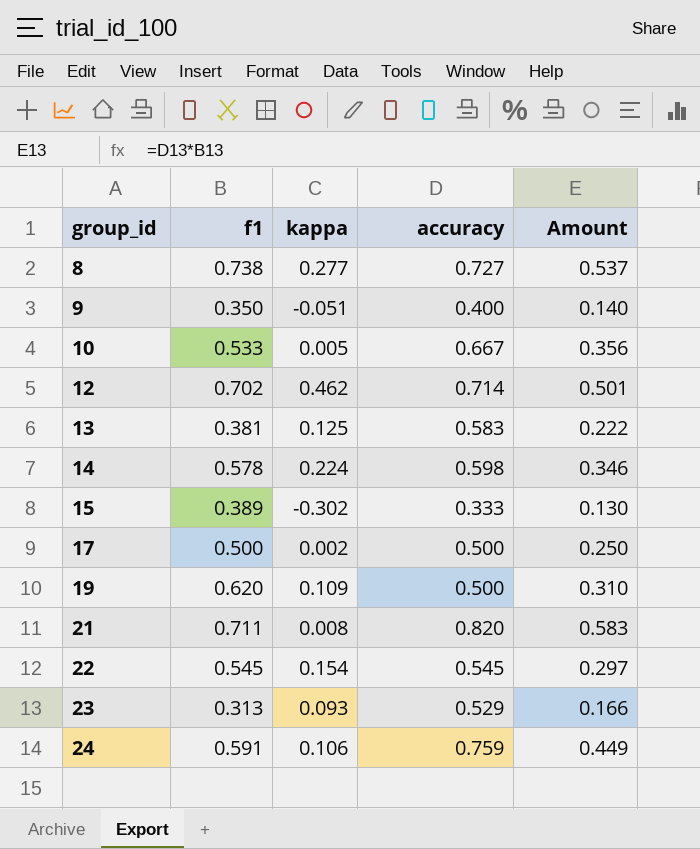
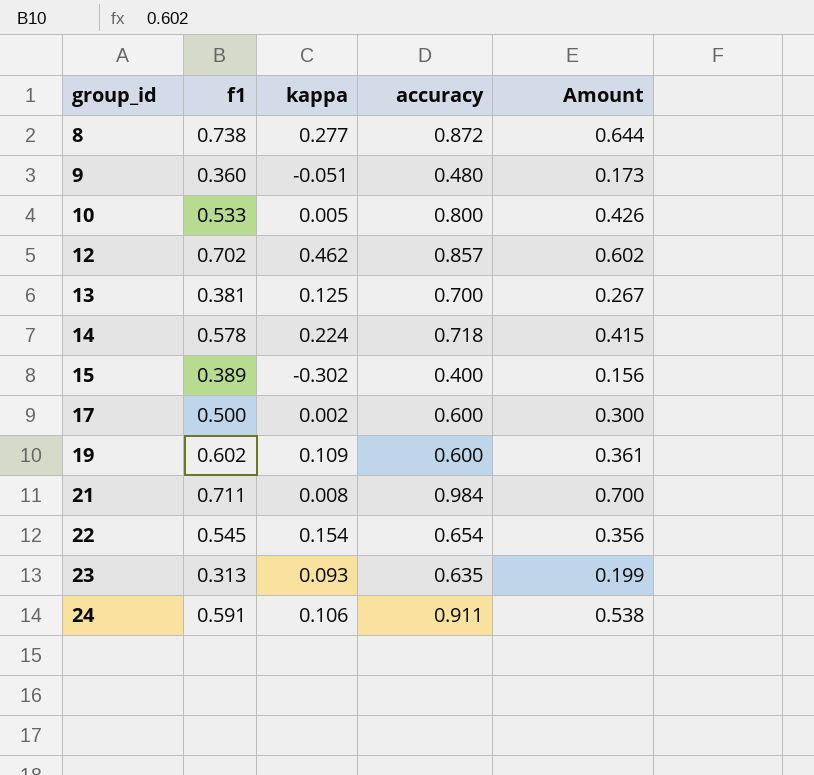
8 | accuracy: 0.727 -> 0.872
8 | Amount: 0.537 -> 0.644
9 | f1: 0.350 -> 0.360
9 | accuracy: 0.400 -> 0.480
9 | Amount: 0.140 -> 0.173
10 | accuracy: 0.667 -> 0.800
10 | Amount: 0.356 -> 0.426
12 | accuracy: 0.714 -> 0.857
12 | Amount: 0.501 -> 0.602
13 | accuracy: 0.583 -> 0.700
13 | Amount: 0.222 -> 0.267
14 | accuracy: 0.598 -> 0.718
14 | Amount: 0.346 -> 0.415
15 | accuracy: 0.333 -> 0.400
15 | Amount: 0.130 -> 0.156
17 | accuracy: 0.500 -> 0.600
17 | Amount: 0.250 -> 0.300
19 | f1: 0.620 -> 0.602
19 | accuracy: 0.500 -> 0.600
19 | Amount: 0.310 -> 0.361
21 | accuracy: 0.820 -> 0.984
21 | Amount: 0.583 -> 0.700
22 | accuracy: 0.545 -> 0.654
22 | Amount: 0.297 -> 0.356
23 | accuracy: 0.529 -> 0.635
23 | Amount: 0.166 -> 0.199
24 | accuracy: 0.759 -> 0.911
24 | Amount: 0.449 -> 0.538

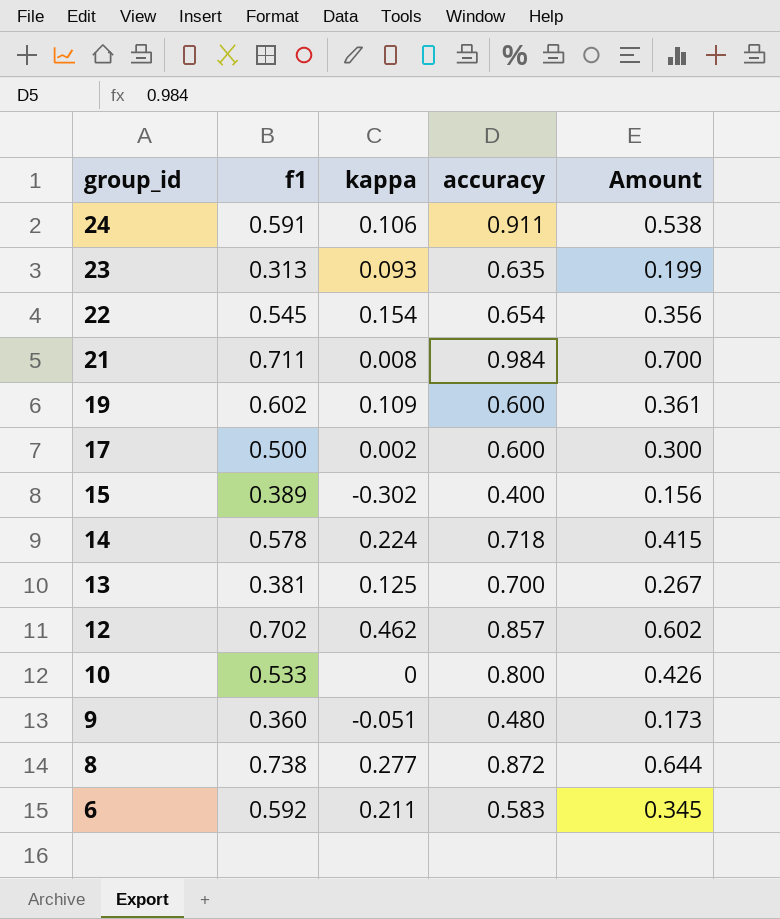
row order: group_id ascending -> group_id descending
10 | kappa: 0.005 -> 0
row 6: none -> 0.592 | 0.211 | 0.583 | 0.345

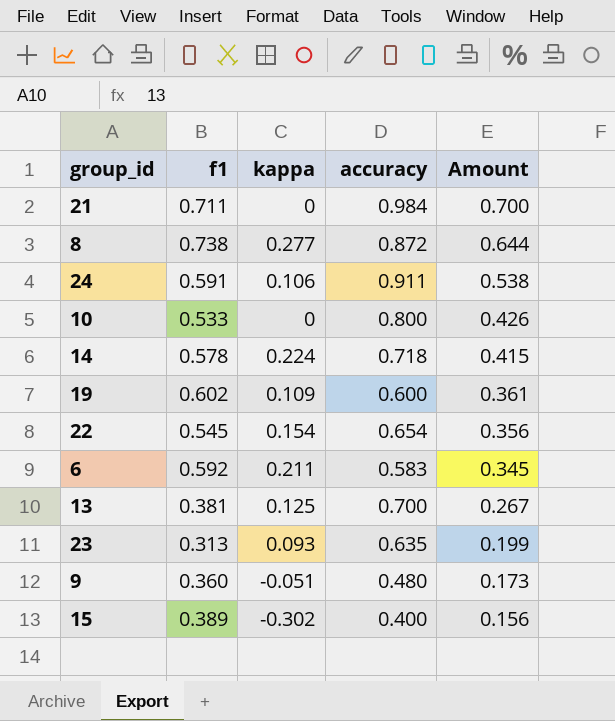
row order: group_id descending -> Amount descending
row 17: 0.500 | 0.002 | 0.600 | 0.300 -> none
row 12: 0.702 | 0.462 | 0.857 | 0.602 -> none
21 | kappa: 0.008 -> 0

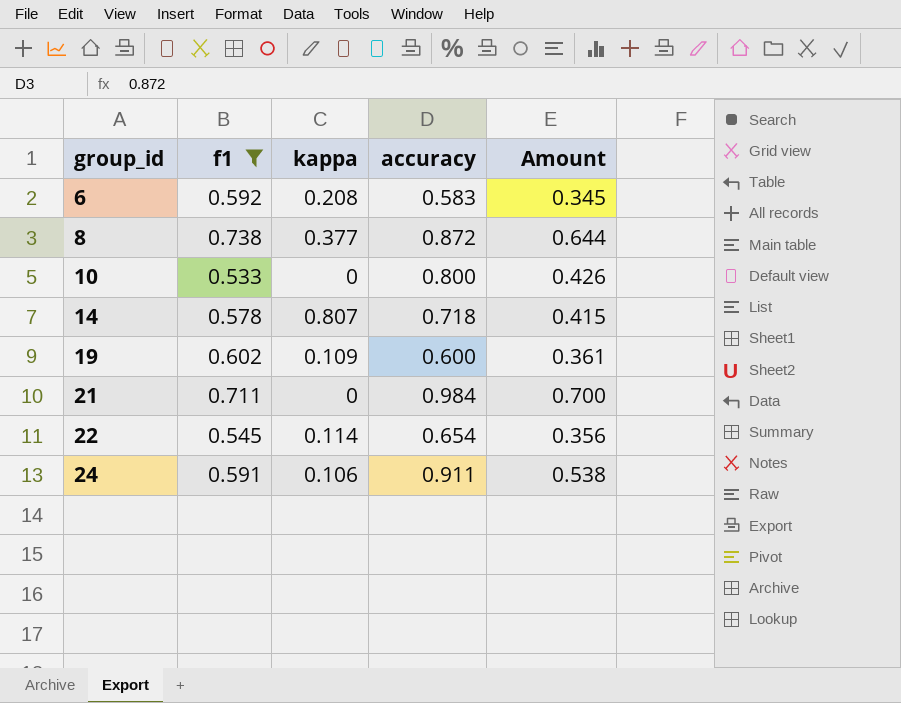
filter: none -> f1 >= 0.533
row order: Amount descending -> group_id ascending
6 | kappa: 0.211 -> 0.208
8 | kappa: 0.277 -> 0.377
14 | kappa: 0.224 -> 0.807
22 | kappa: 0.154 -> 0.114

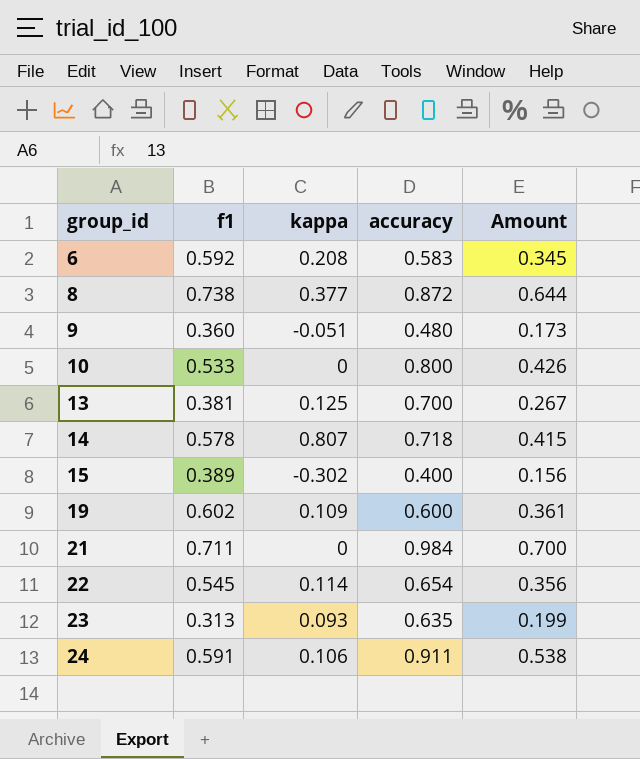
filter: f1 >= 0.533 -> none

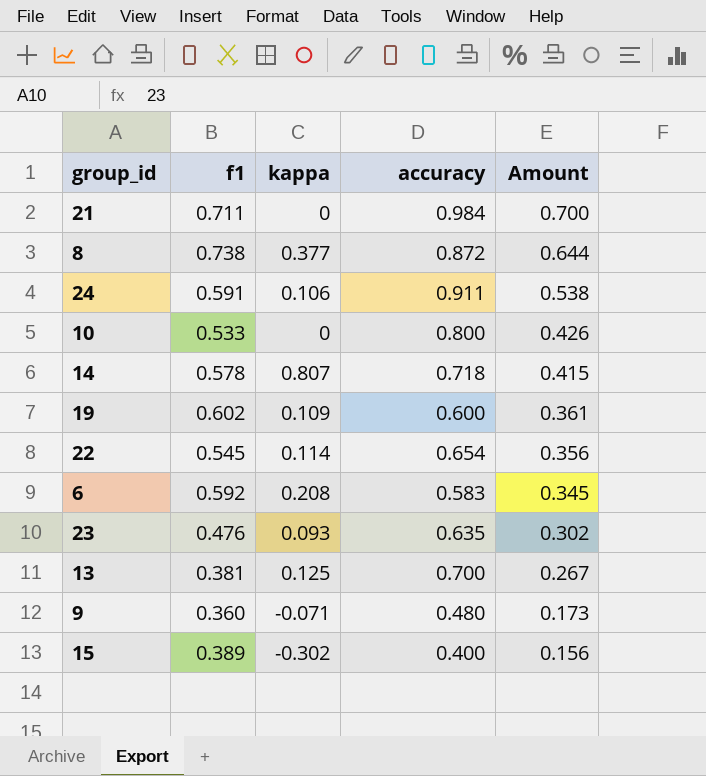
row order: group_id ascending -> Amount descending
23 | f1: 0.313 -> 0.476
23 | Amount: 0.199 -> 0.302
9 | kappa: -0.051 -> -0.071

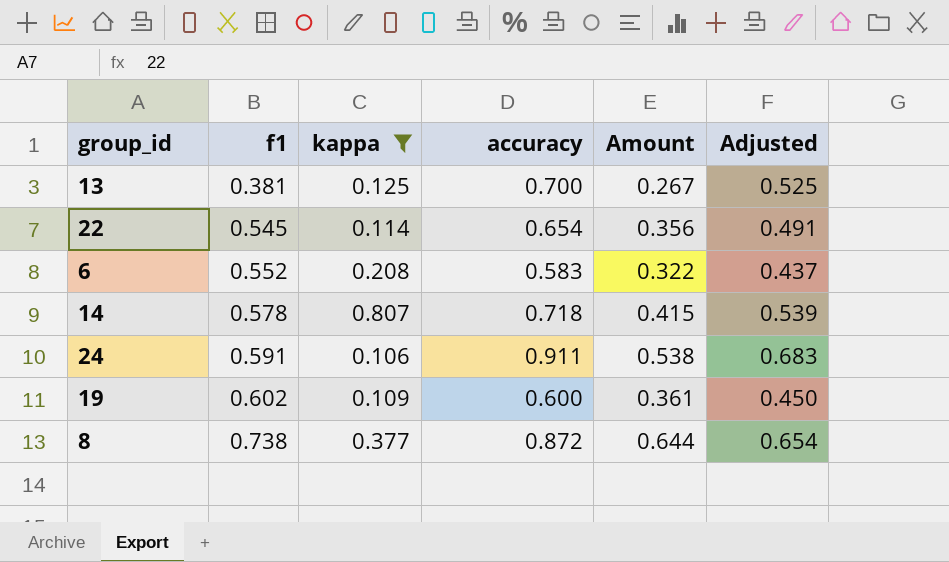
filter: none -> kappa >= 0.106
row order: Amount descending -> f1 ascending
column Adjusted | formula: none -> [accuracy] * 0.75
6 | f1: 0.592 -> 0.552
6 | Amount: 0.345 -> 0.322

